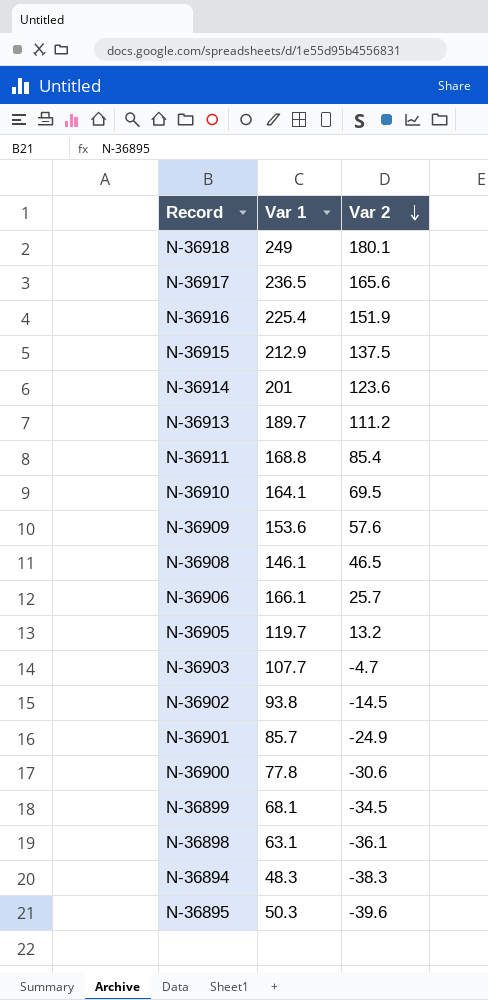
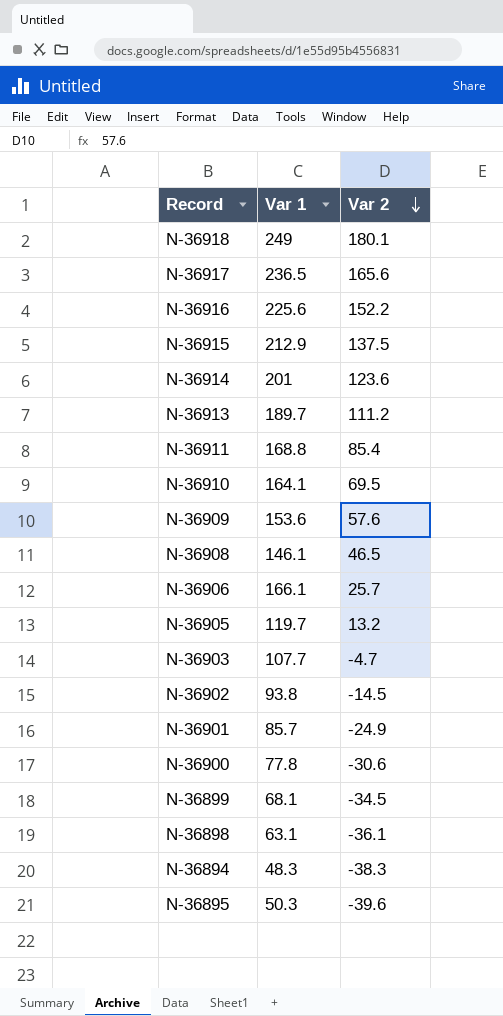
N-36916 | Var 1: 225.4 -> 225.6
N-36916 | Var 2: 151.9 -> 152.2

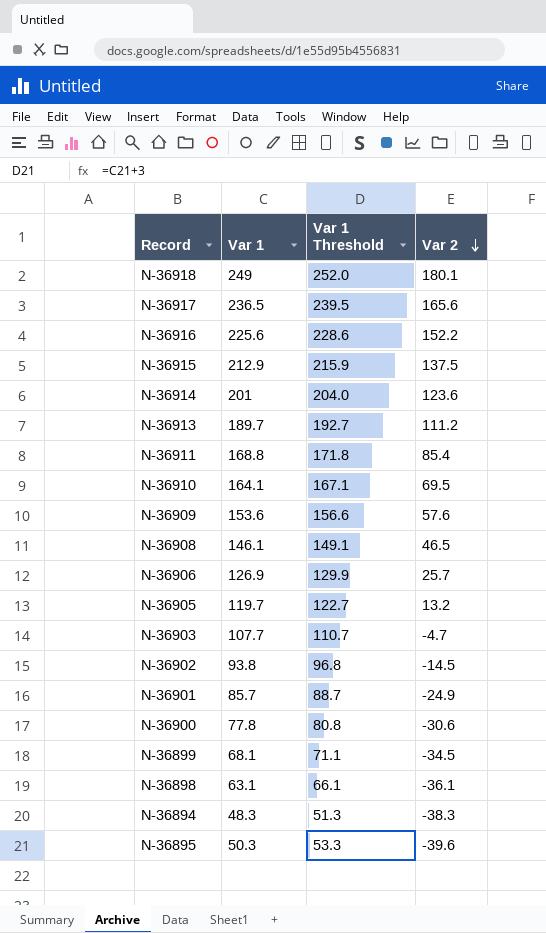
column Var 1 Threshold | formula: none -> [Var 1] + 3
N-36906 | Var 1: 166.1 -> 126.9

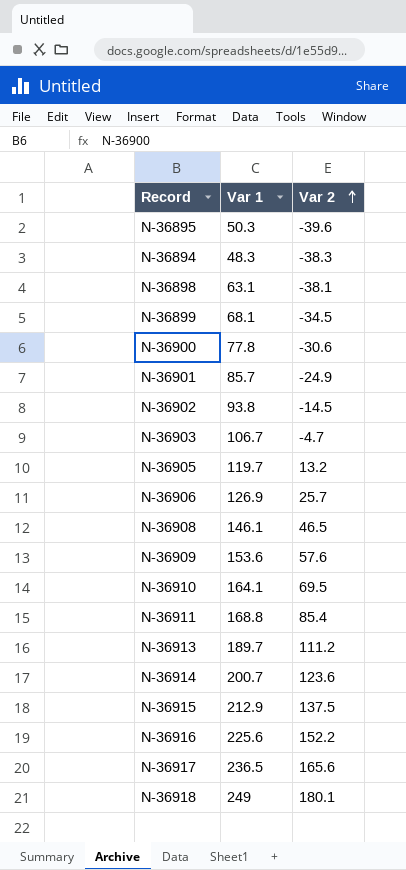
row order: Var 2 descending -> Var 2 ascending
column Var 1 Threshold | formula: [Var 1] + 3 -> none
N-36898 | Var 2: -36.1 -> -38.1
N-36903 | Var 1: 107.7 -> 106.7
N-36914 | Var 1: 201 -> 200.7

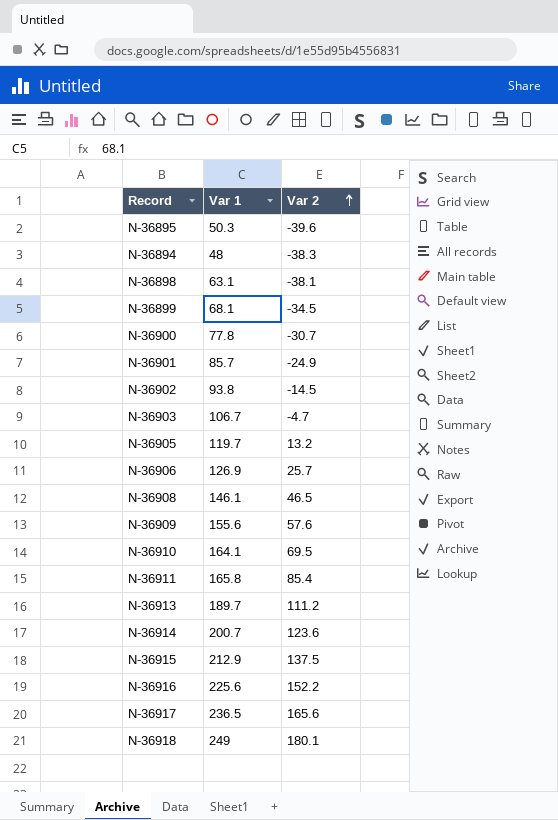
N-36894 | Var 1: 48.3 -> 48
N-36900 | Var 2: -30.6 -> -30.7
N-36909 | Var 1: 153.6 -> 155.6
N-36911 | Var 1: 168.8 -> 165.8

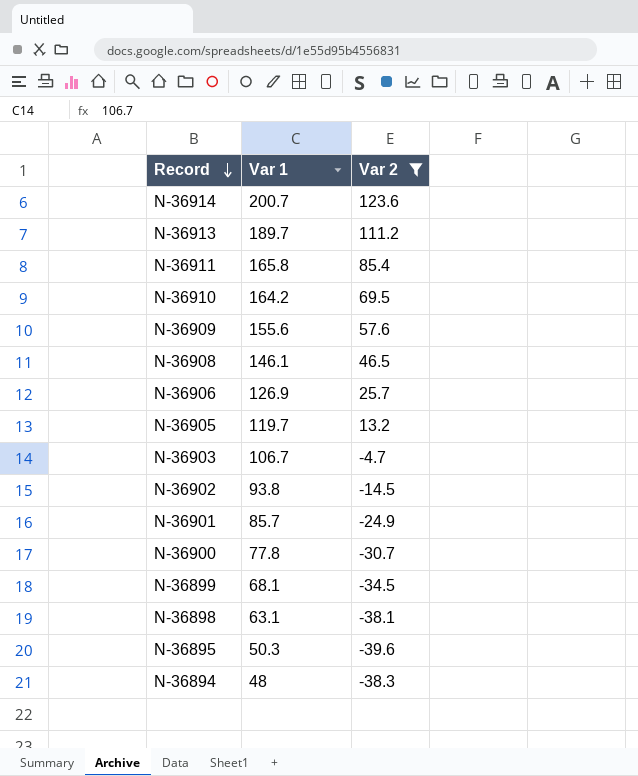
filter: none -> Var 2 <= 123.6
row order: Var 2 ascending -> Record descending
N-36910 | Var 1: 164.1 -> 164.2

